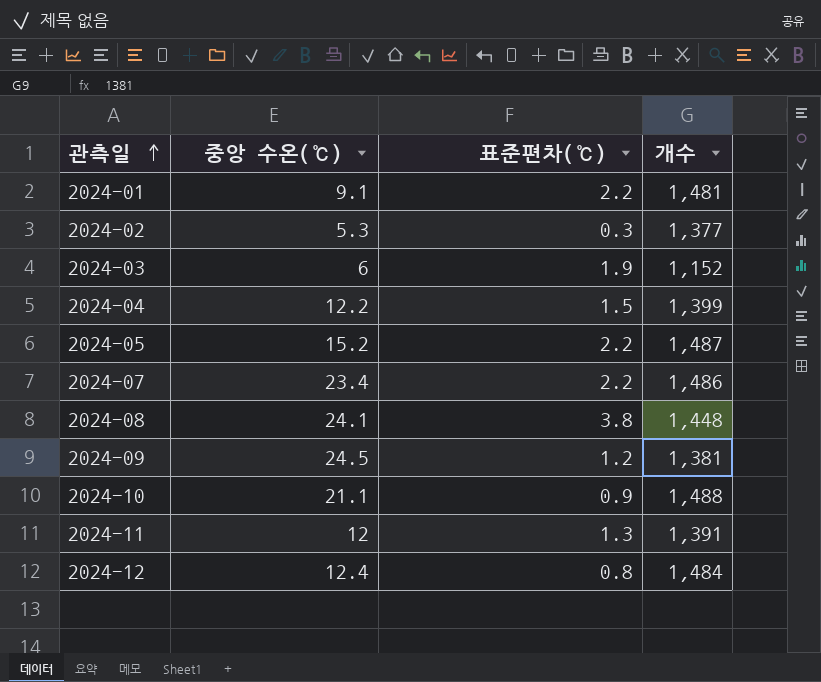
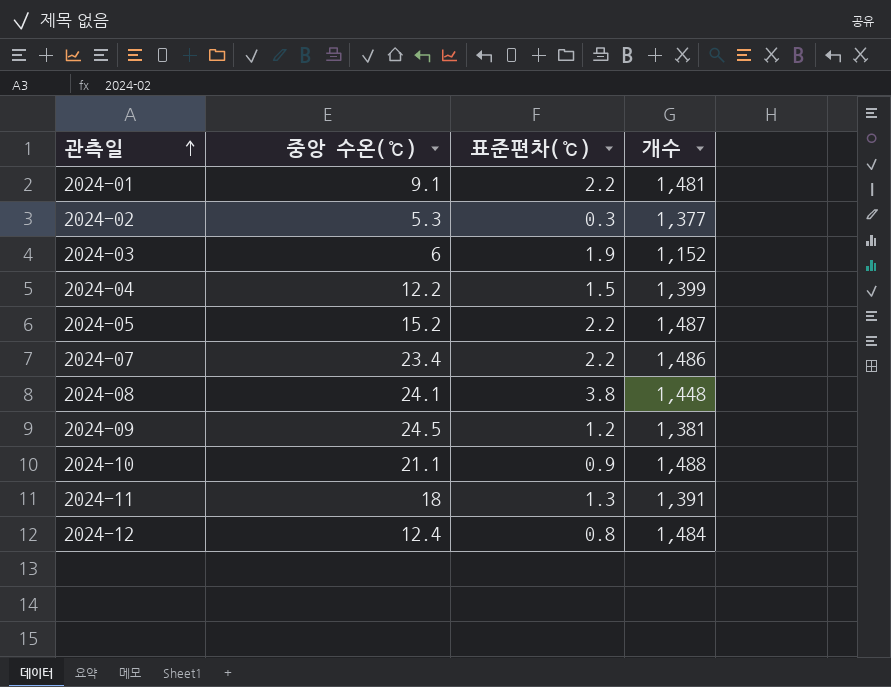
2024-11 | 중앙 수온(℃): 12 -> 18

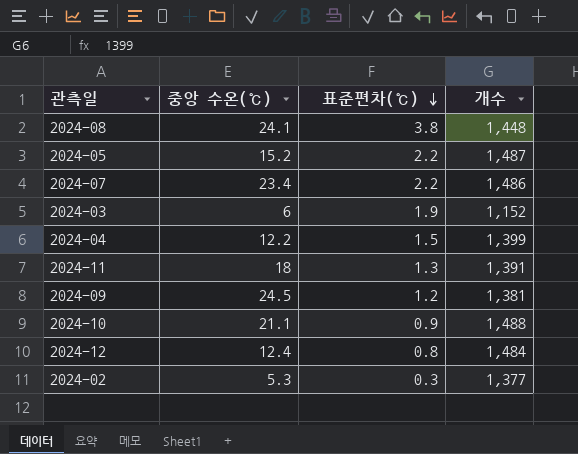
row order: 관측일 ascending -> 표준편차(℃) descending
row 2024-01: 9.1 | 2.2 | 1,481 -> none

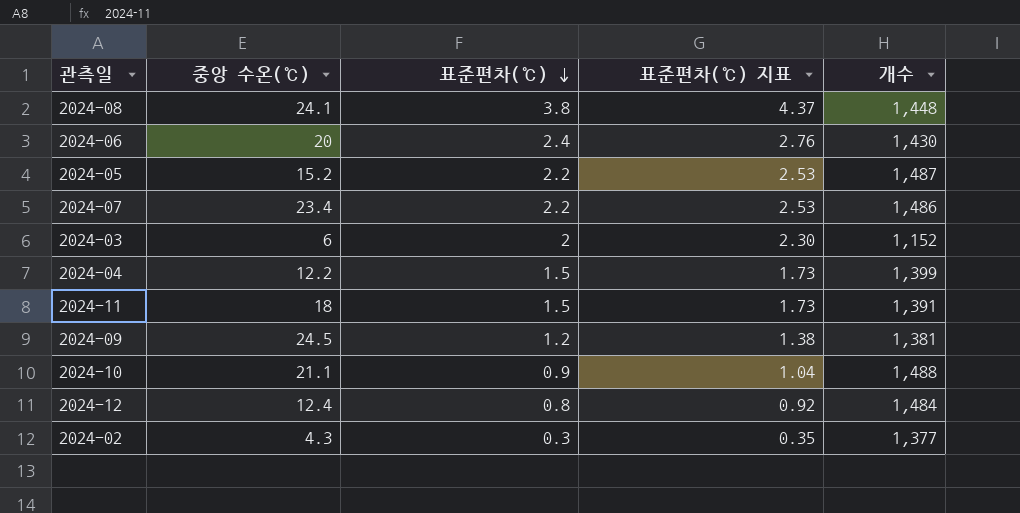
column 표준편차(℃) 지표 | formula: none -> [표준편차(℃)] * 1.15
row 2024-06: none -> 20 | 2.4 | 2.76 | 1,430
2024-03 | 표준편차(℃): 1.9 -> 2
2024-11 | 표준편차(℃): 1.3 -> 1.5
2024-02 | 중앙 수온(℃): 5.3 -> 4.3

